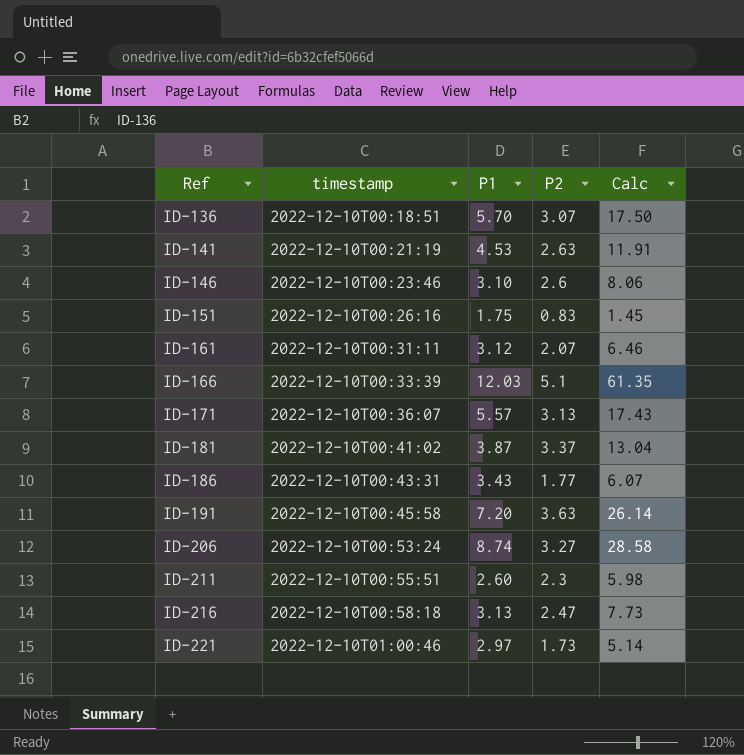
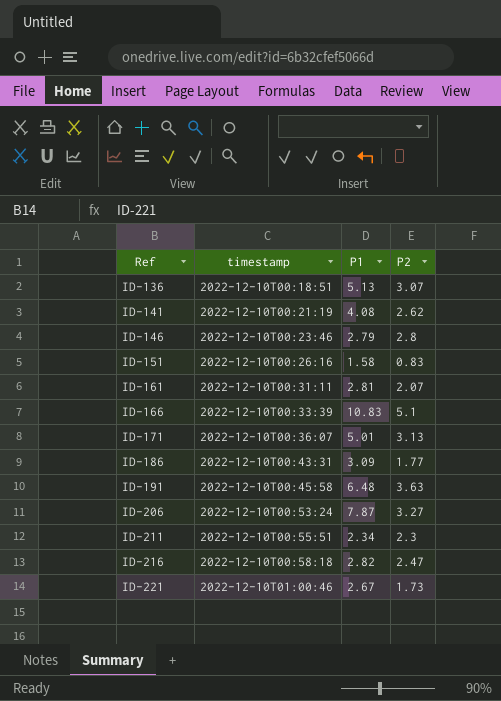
column Calc | formula: [P1] * [P2] -> none
row ID-181: 2022-12-10T00:41:02 | 3.87 | 3.37 | 13.04 -> none
ID-136 | P1: 5.70 -> 5.13
ID-141 | P1: 4.53 -> 4.08
ID-141 | P2: 2.63 -> 2.62
ID-146 | P1: 3.10 -> 2.79
ID-146 | P2: 2.6 -> 2.8
ID-151 | P1: 1.75 -> 1.58
ID-161 | P1: 3.12 -> 2.81
ID-166 | P1: 12.03 -> 10.83
ID-171 | P1: 5.57 -> 5.01
ID-186 | P1: 3.43 -> 3.09
ID-191 | P1: 7.20 -> 6.48
ID-206 | P1: 8.74 -> 7.87
ID-211 | P1: 2.60 -> 2.34
ID-216 | P1: 3.13 -> 2.82
ID-221 | P1: 2.97 -> 2.67

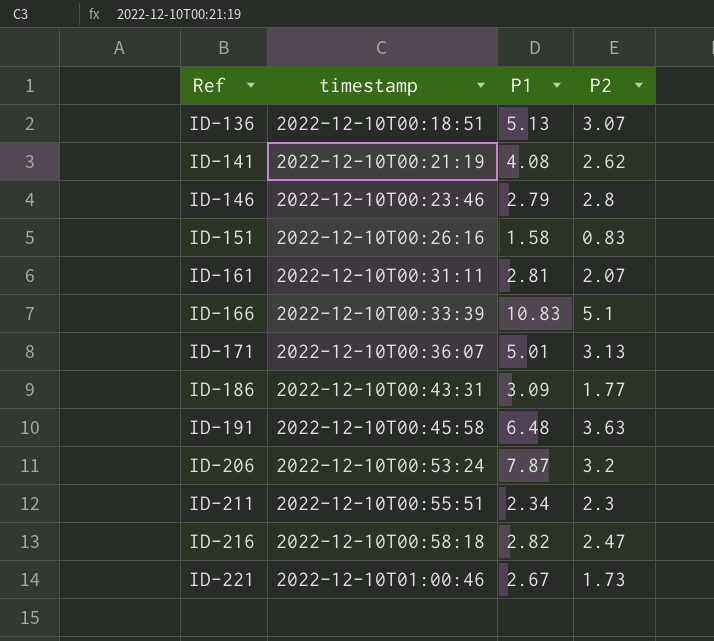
ID-206 | P2: 3.27 -> 3.2

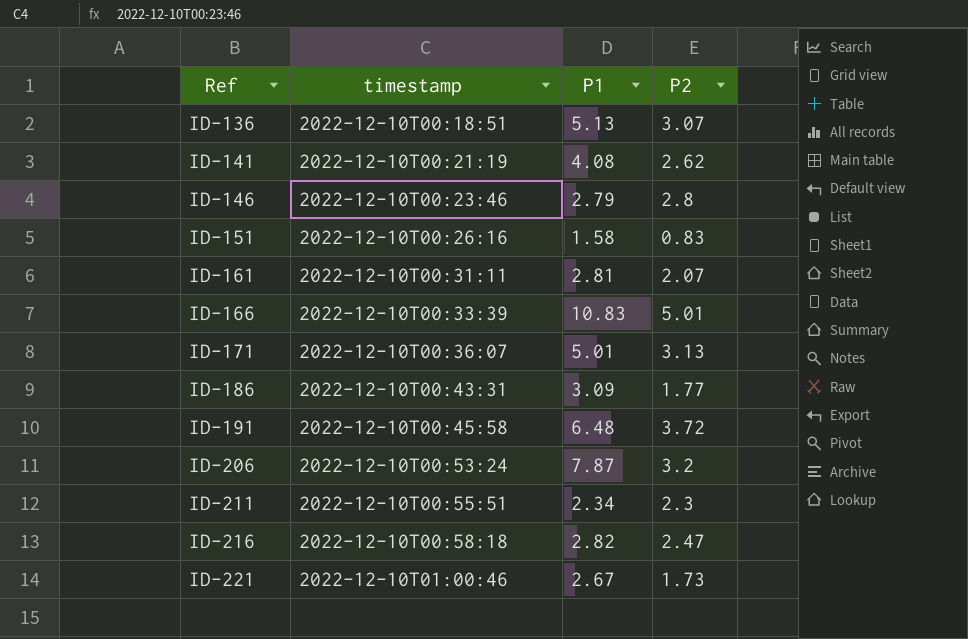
ID-166 | P2: 5.1 -> 5.01
ID-191 | P2: 3.63 -> 3.72

